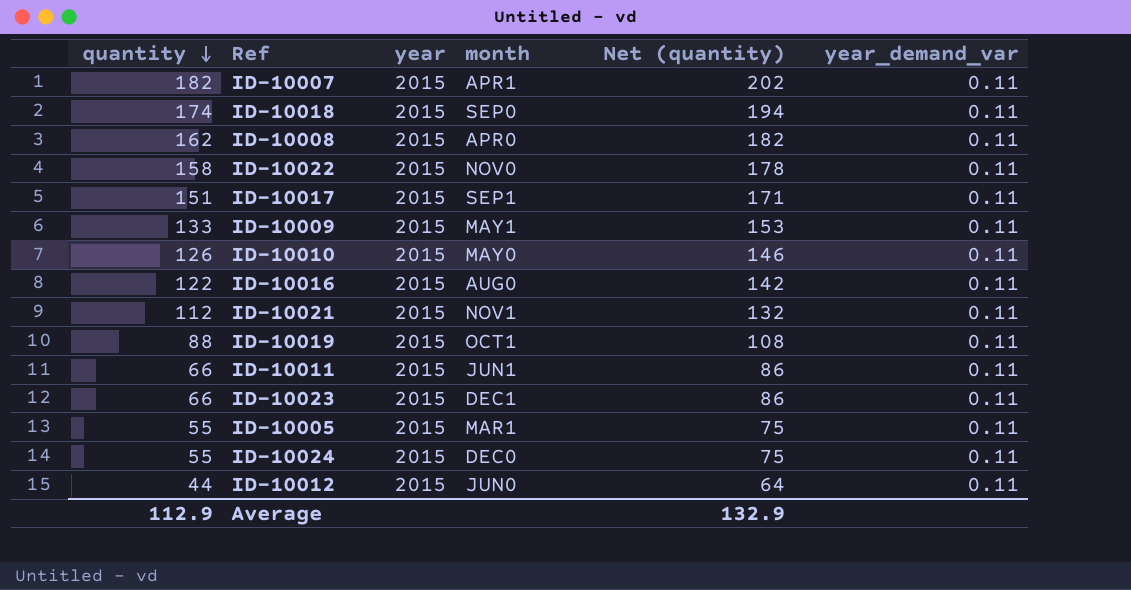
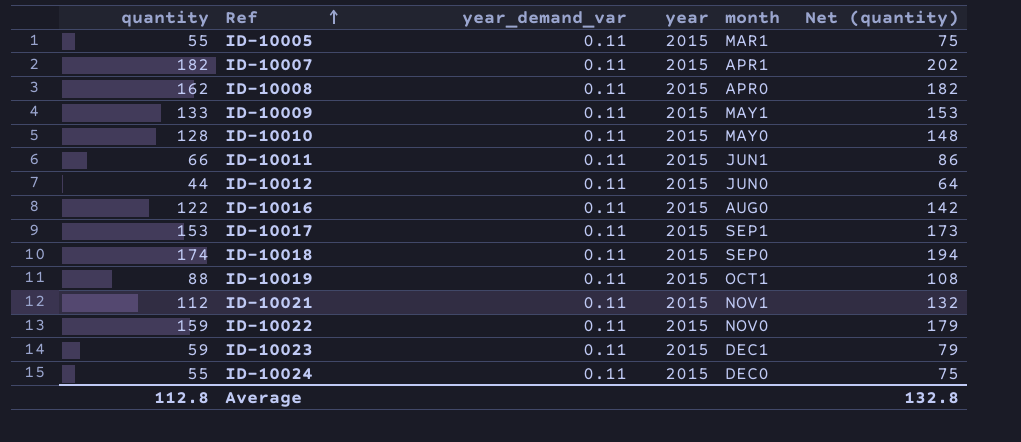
row order: quantity descending -> Ref ascending
column year_demand_var | position: 6 -> 3
ID-10010 | quantity: 126 -> 128
ID-10010 | Net (quantity): 146 -> 148
ID-10017 | quantity: 151 -> 153
ID-10017 | Net (quantity): 171 -> 173
ID-10022 | quantity: 158 -> 159
ID-10022 | Net (quantity): 178 -> 179
ID-10023 | quantity: 66 -> 59
ID-10023 | Net (quantity): 86 -> 79
Average | quantity: 112.9 -> 112.8
Average | Net (quantity): 132.9 -> 132.8

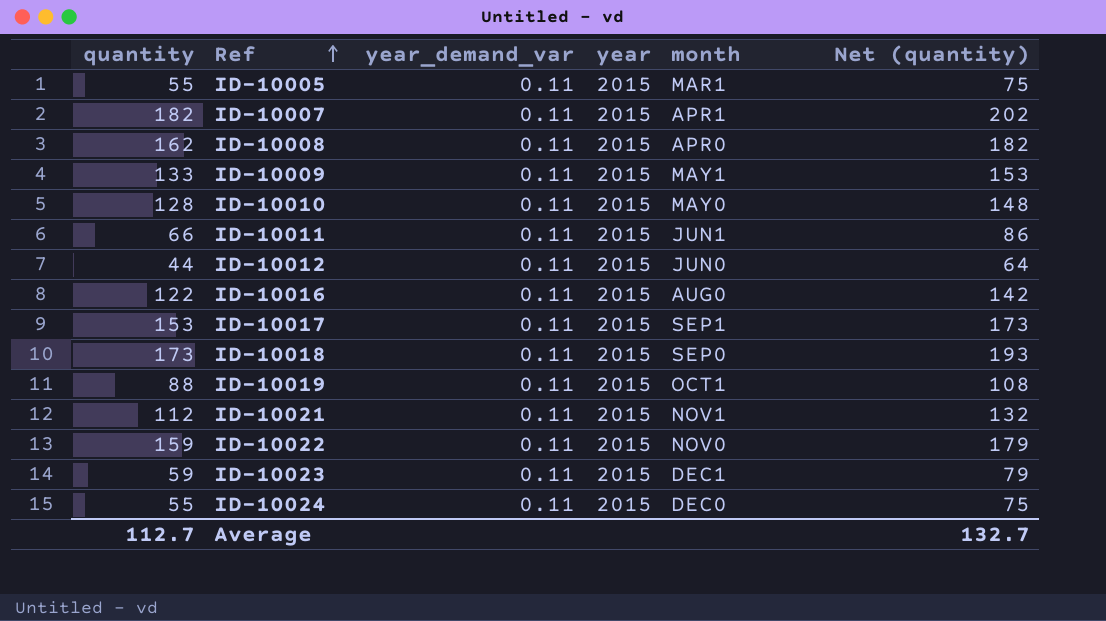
ID-10018 | quantity: 174 -> 173
ID-10018 | Net (quantity): 194 -> 193
Average | quantity: 112.8 -> 112.7
Average | Net (quantity): 132.8 -> 132.7

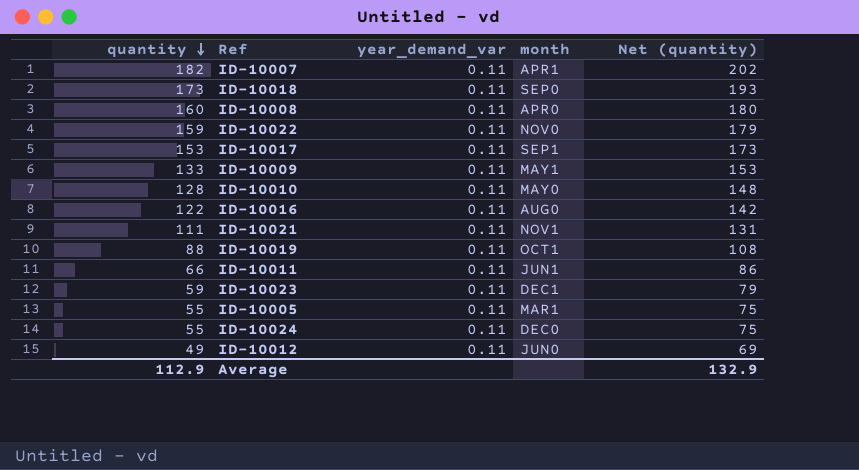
row order: Ref ascending -> quantity descending
column year | position: 4 -> none
ID-10008 | quantity: 162 -> 160
ID-10008 | Net (quantity): 182 -> 180
ID-10021 | quantity: 112 -> 111
ID-10021 | Net (quantity): 132 -> 131
ID-10012 | quantity: 44 -> 49
ID-10012 | Net (quantity): 64 -> 69
Average | quantity: 112.7 -> 112.9
Average | Net (quantity): 132.7 -> 132.9

